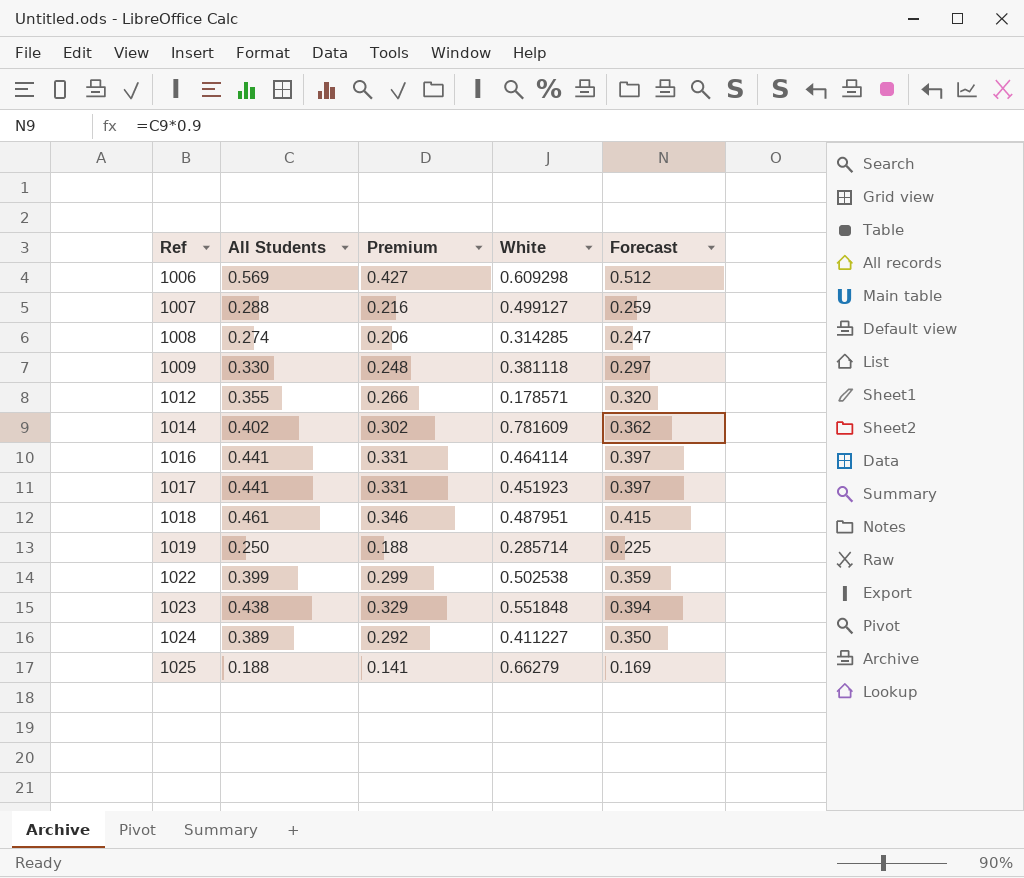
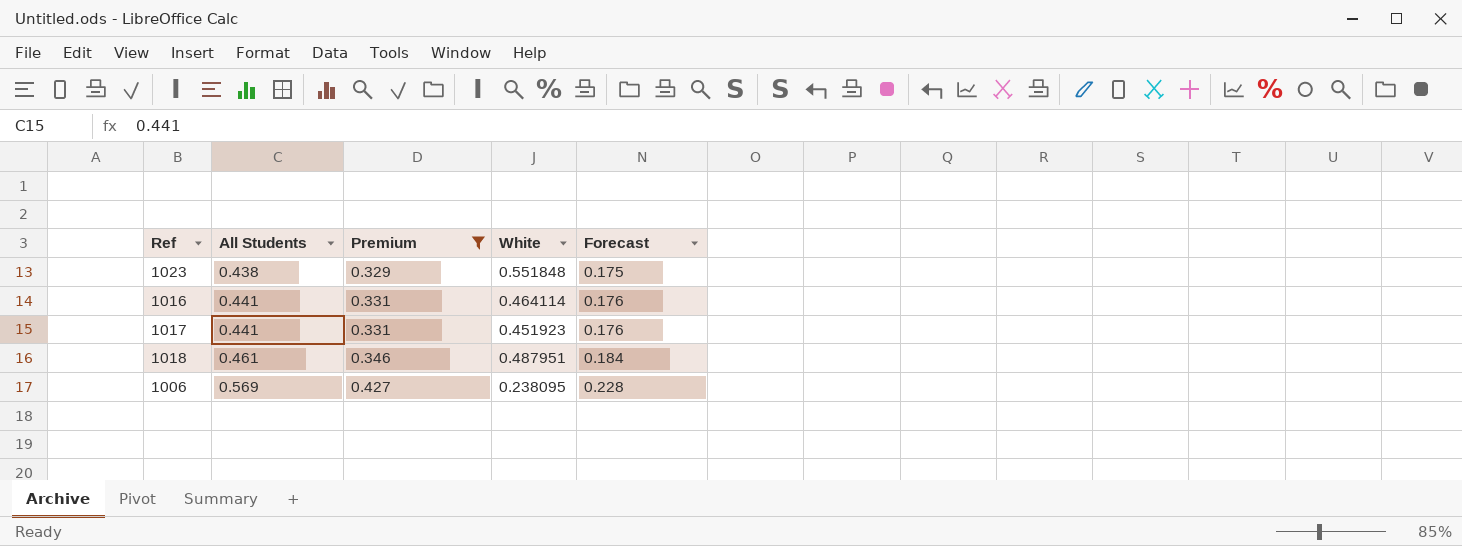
filter: none -> Premium >= 0.329
row order: Ref ascending -> All Students ascending
column Forecast | formula: [All Students] * 0.9 -> [All Students] * 0.4
1006 | White: 0.609298 -> 0.238095

